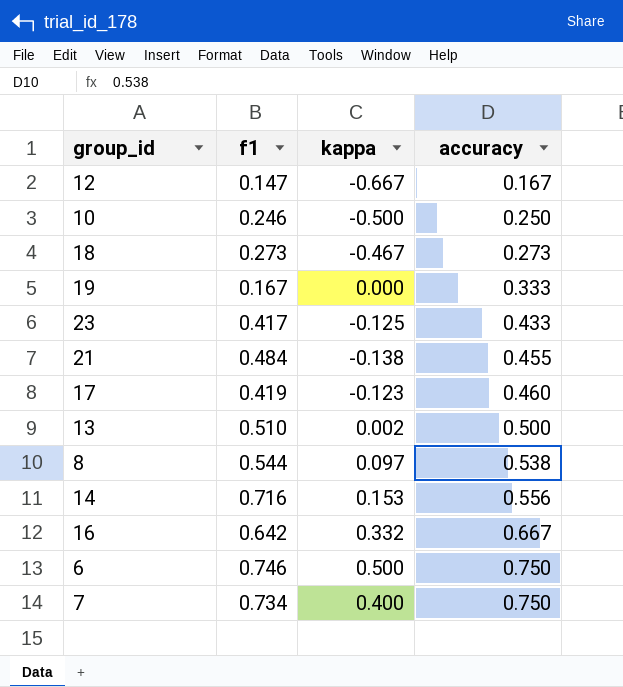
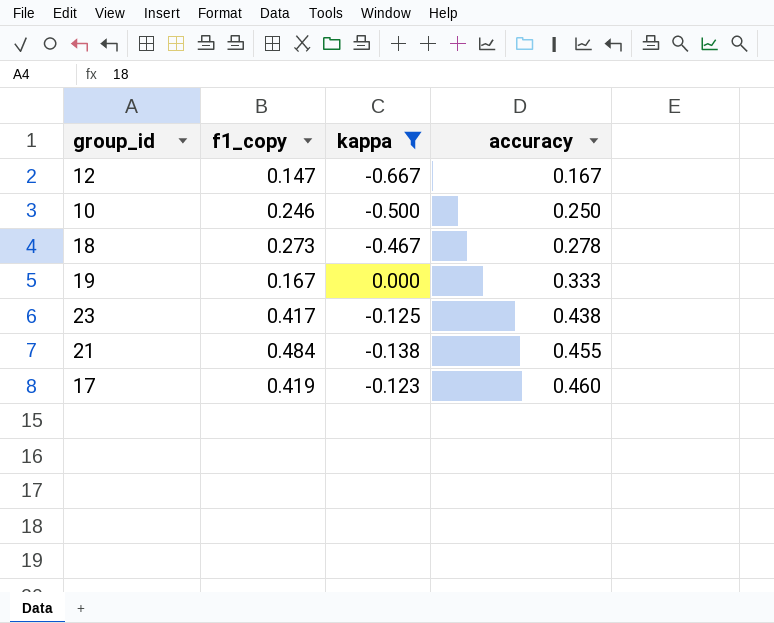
filter: none -> kappa <= 0.000
column name: f1 -> f1_copy
18 | accuracy: 0.273 -> 0.278
23 | accuracy: 0.433 -> 0.438

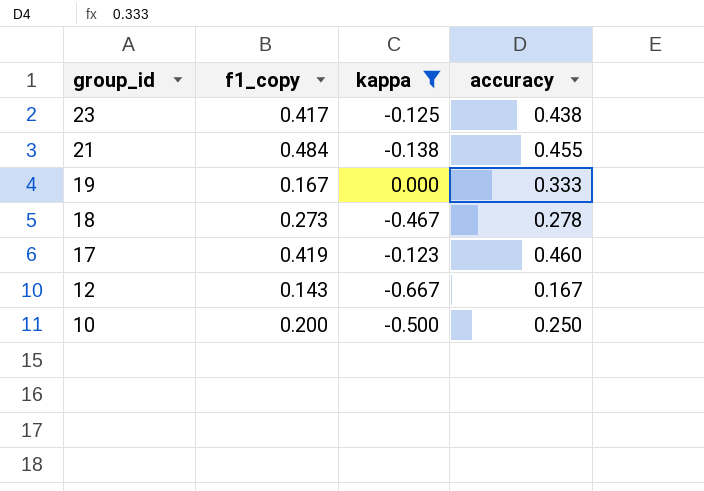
row order: accuracy ascending -> group_id descending
12 | f1_copy: 0.147 -> 0.143
10 | f1_copy: 0.246 -> 0.200

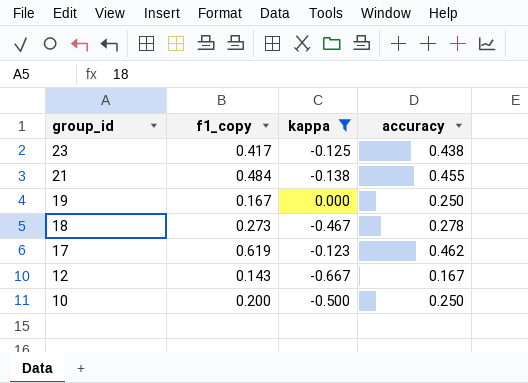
19 | accuracy: 0.333 -> 0.250
17 | f1_copy: 0.419 -> 0.619
17 | accuracy: 0.460 -> 0.462

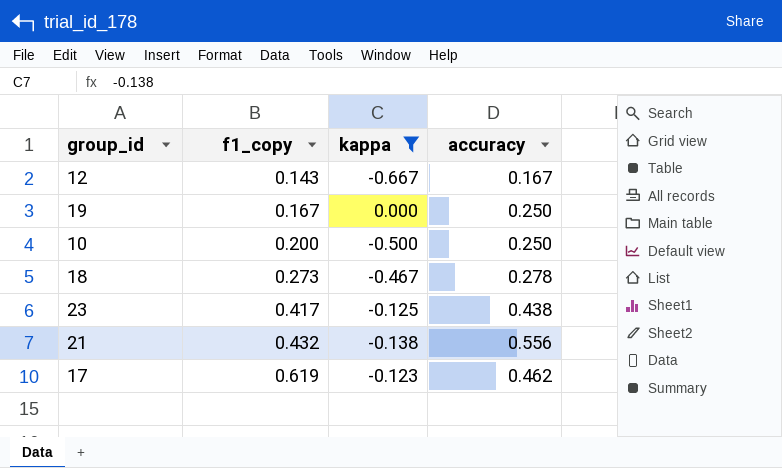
row order: group_id descending -> f1_copy ascending
21 | f1_copy: 0.484 -> 0.432
21 | accuracy: 0.455 -> 0.556

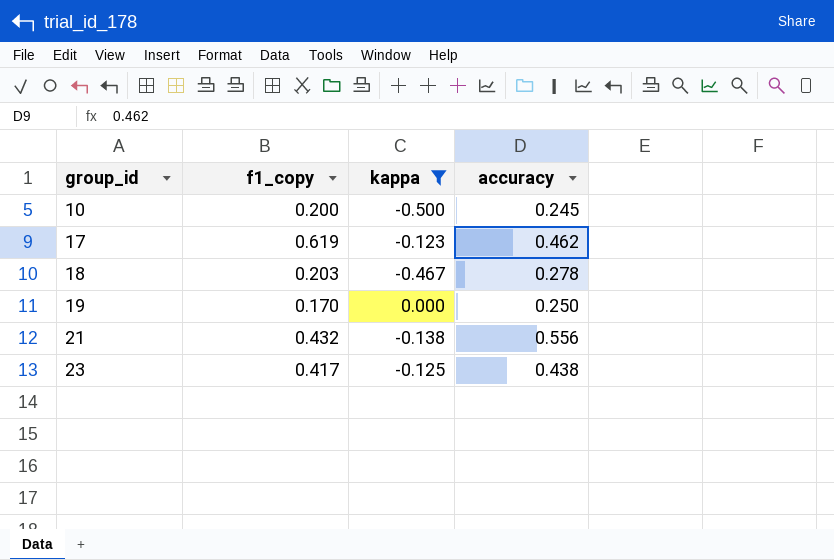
row order: f1_copy ascending -> group_id ascending
row 12: 0.143 | -0.667 | 0.167 -> none
10 | accuracy: 0.250 -> 0.245
18 | f1_copy: 0.273 -> 0.203
19 | f1_copy: 0.167 -> 0.170

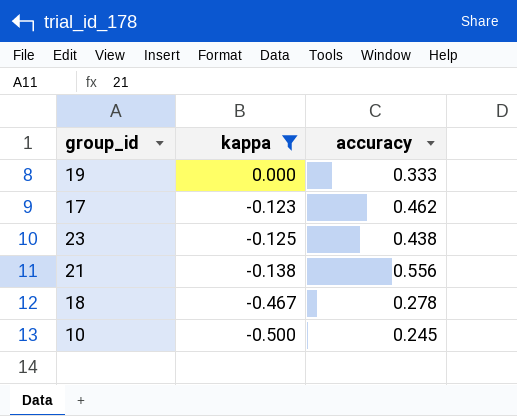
row order: group_id ascending -> kappa descending
column f1_copy | position: 2 -> none
19 | accuracy: 0.250 -> 0.333

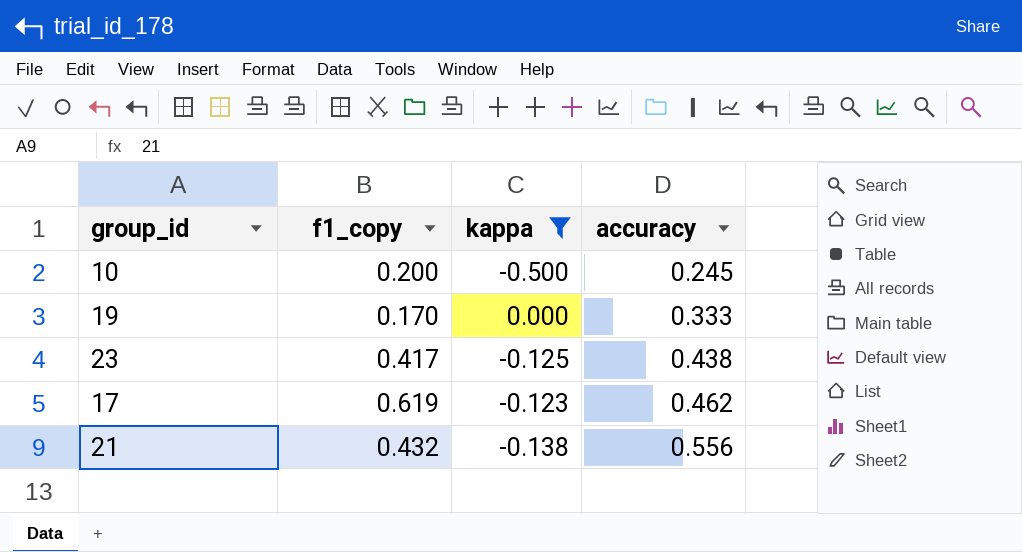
row order: kappa descending -> accuracy ascending
column f1_copy | position: none -> 2
row 18: -0.467 | 0.278 -> none

